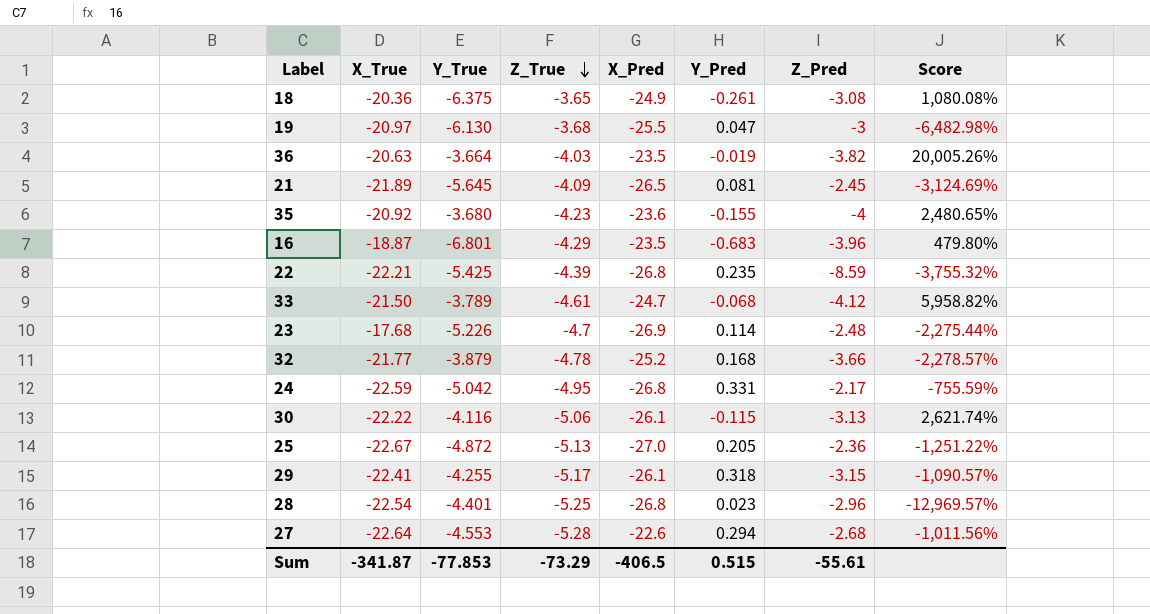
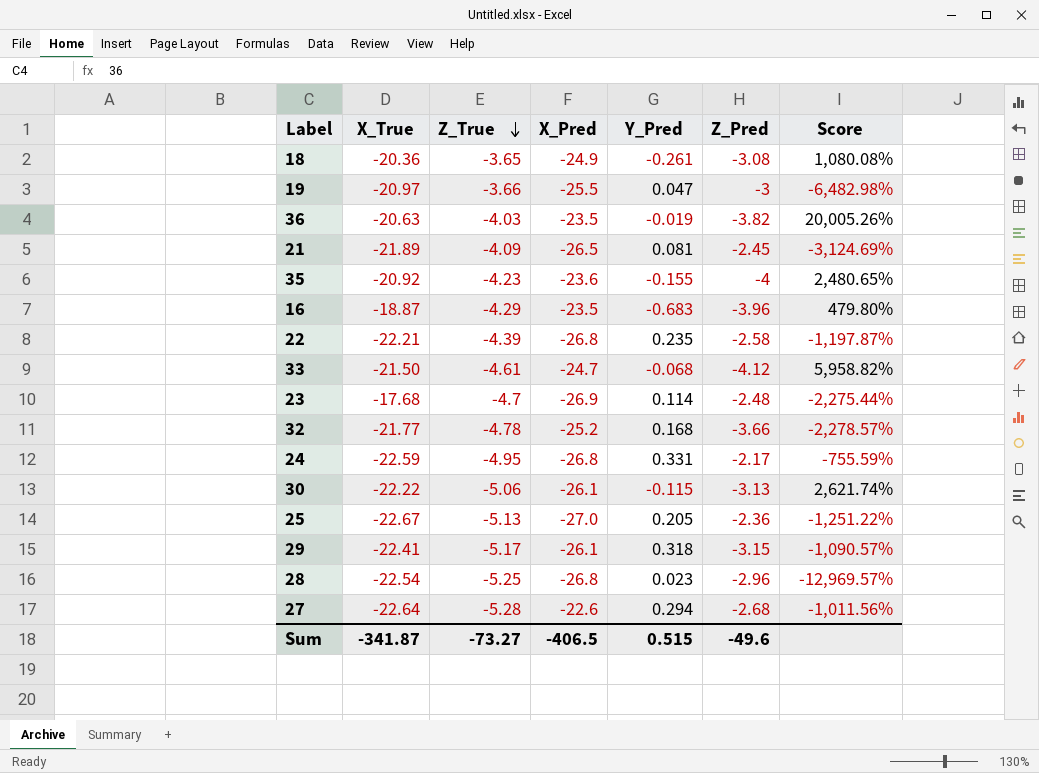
column Y_True | position: 3 -> none
19 | Z_True: -3.68 -> -3.66
22 | Z_Pred: -8.59 -> -2.58
22 | Score: -3,755.32% -> -1,197.87%
Sum | Z_True: -73.29 -> -73.27
Sum | Z_Pred: -55.61 -> -49.6

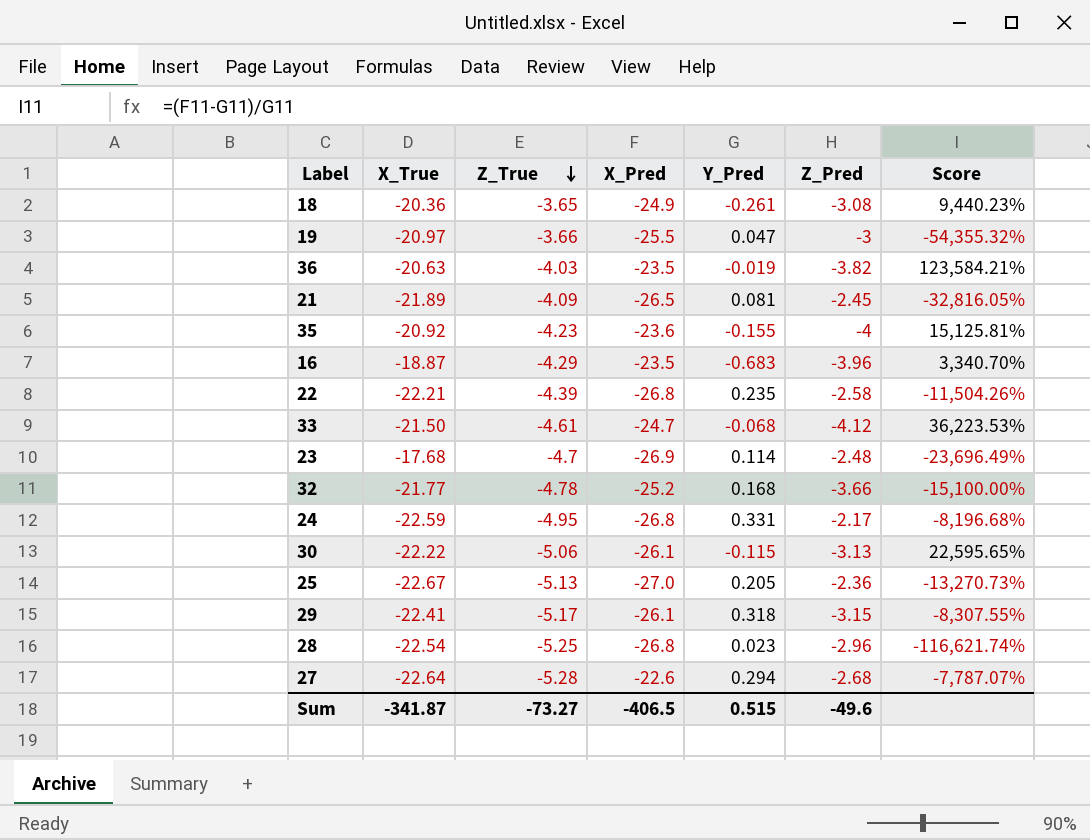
column Score | formula: ([Z_Pred] - [Y_Pred]) / [Y_Pred] -> ([X_Pred] - [Y_Pred]) / [Y_Pred]

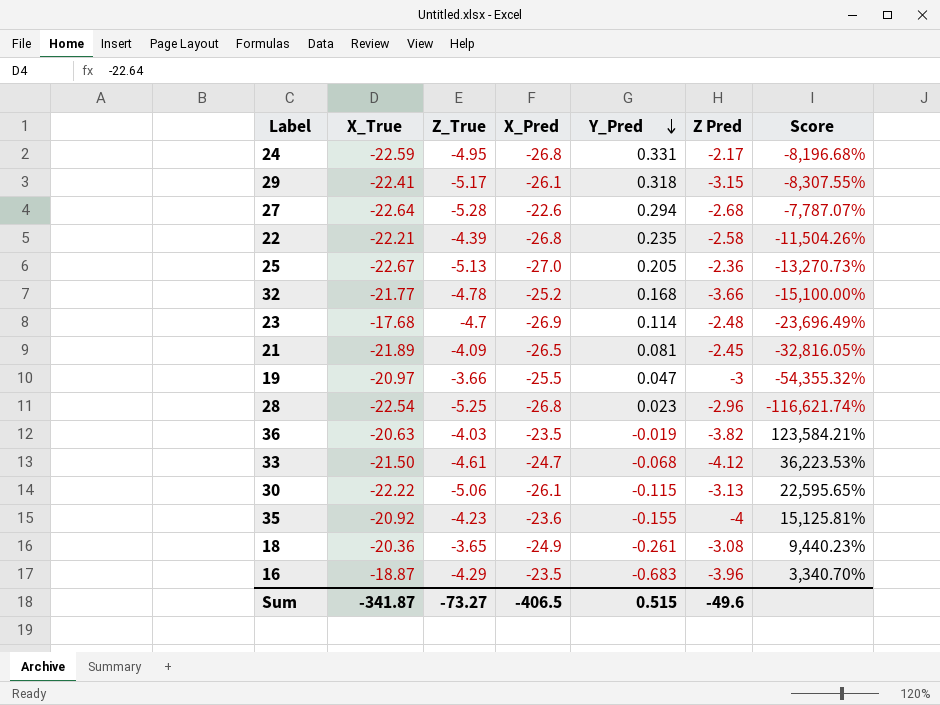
row order: Z_True descending -> Y_Pred descending
column name: Z_Pred -> Z Pred

